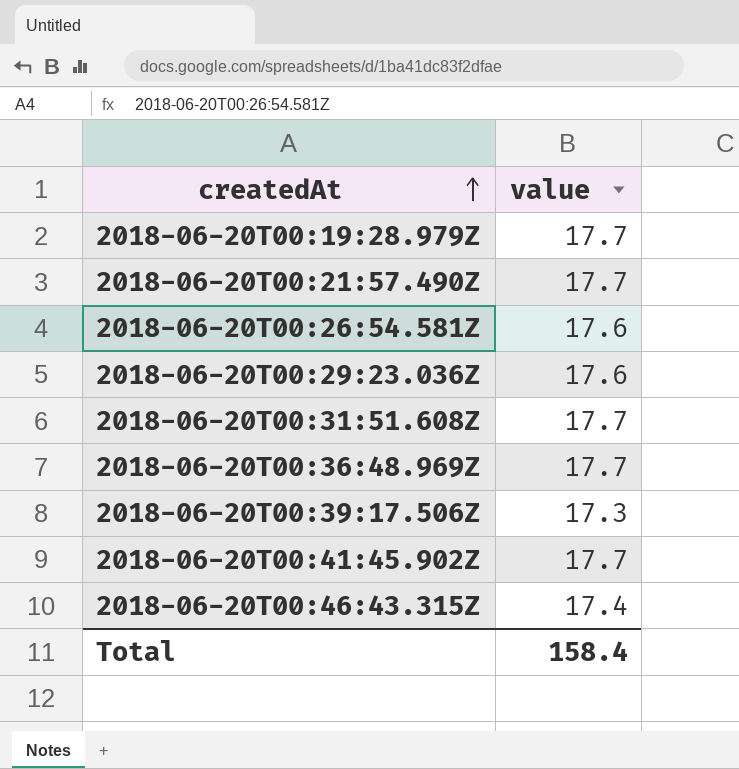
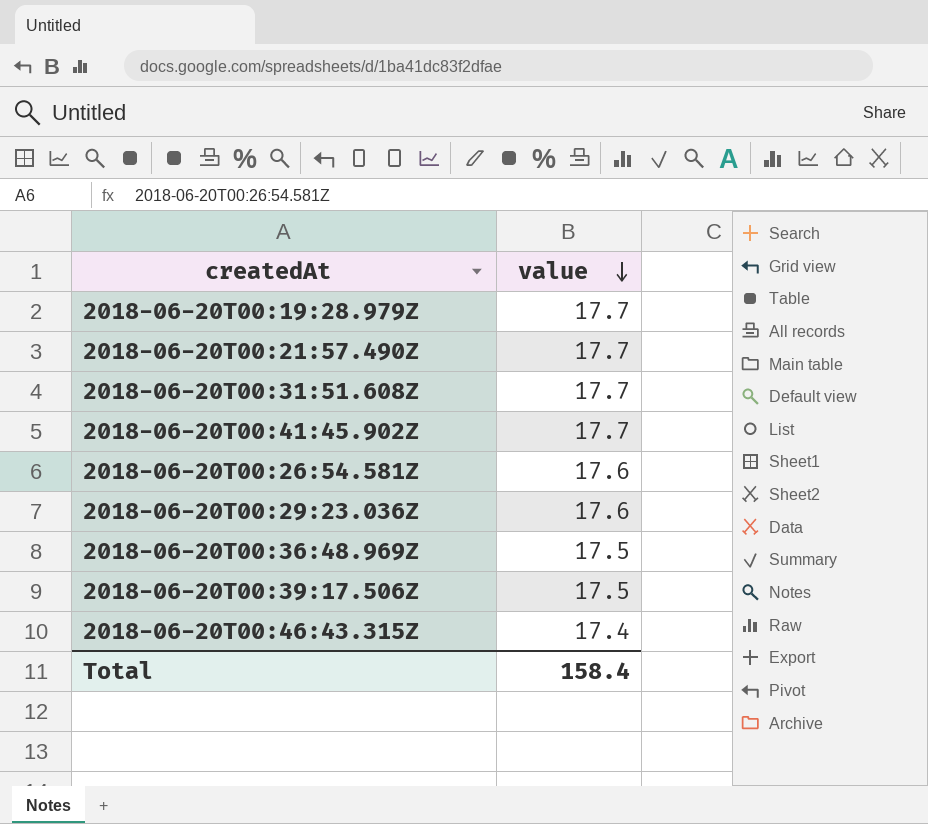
row order: createdAt ascending -> value descending
2018-06-20T00:36:48.969Z | value: 17.7 -> 17.5
2018-06-20T00:39:17.506Z | value: 17.3 -> 17.5

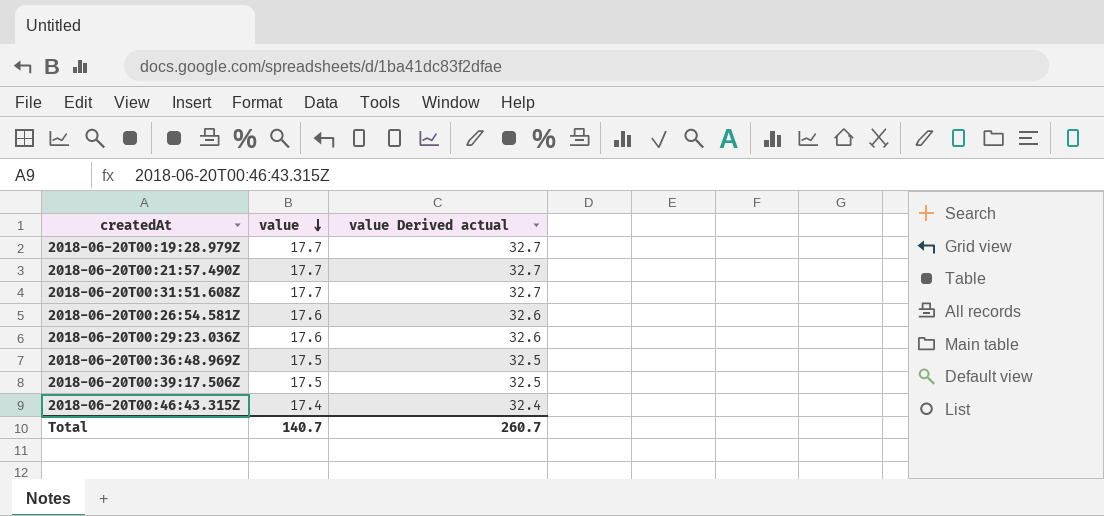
column value Derived actual | formula: none -> [value] + 15
row 2018-06-20T00:41:45.902Z: 17.7 -> none
Total | value: 158.4 -> 140.7

